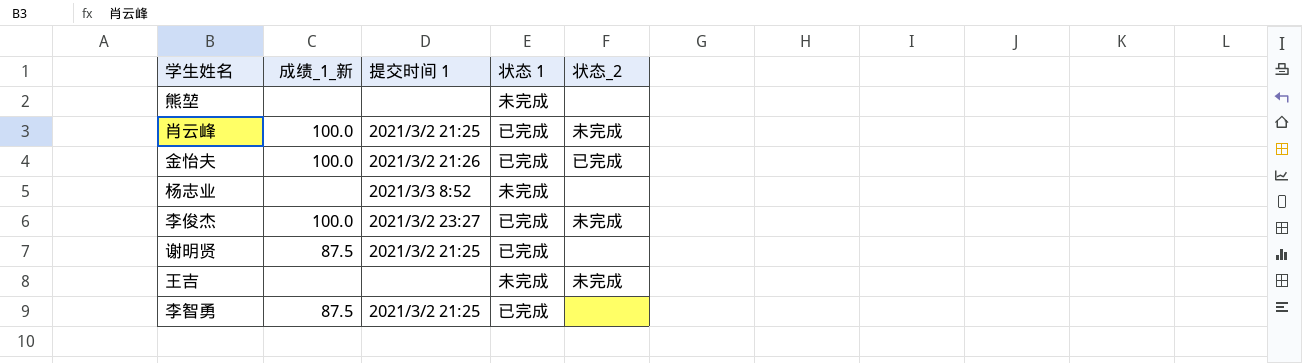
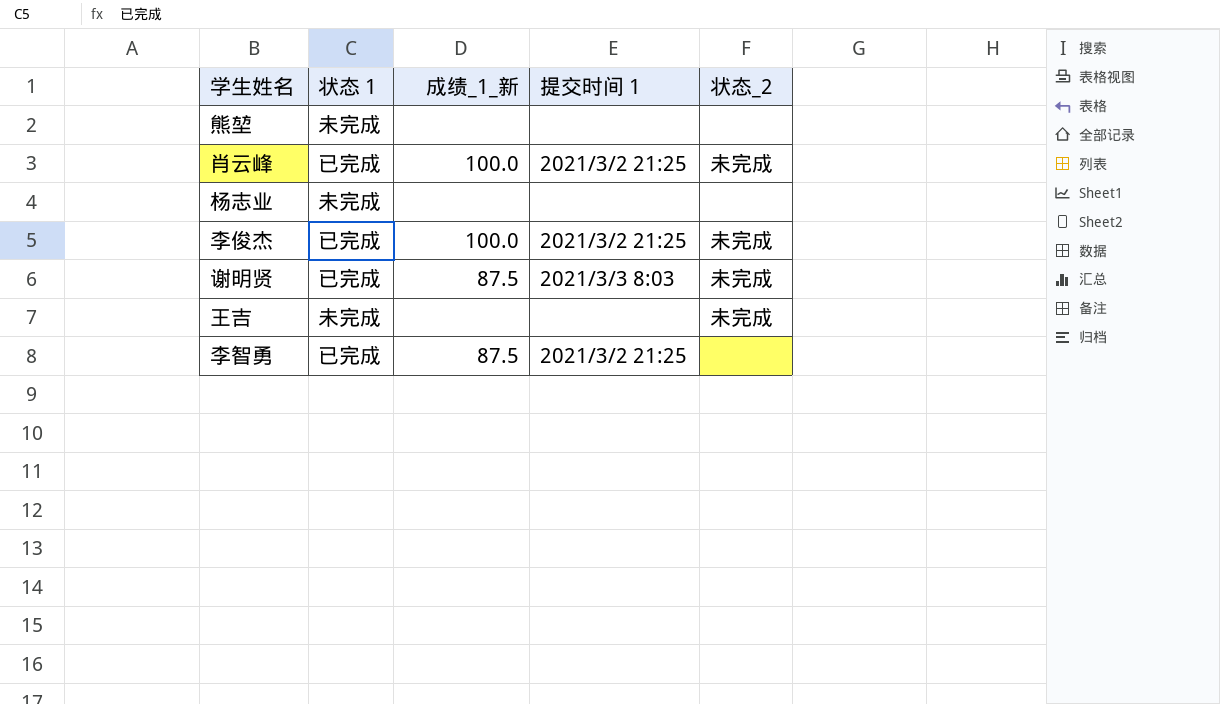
column 状态 1 | position: 4 -> 2
row 金怡夫: 100.0 | 2021/3/2 21:26 | 已完成 | 已完成 -> none
杨志业 | 提交时间 1: 2021/3/3 8:52 -> none
李俊杰 | 提交时间 1: 2021/3/2 23:27 -> 2021/3/2 21:25
谢明贤 | 提交时间 1: 2021/3/2 21:25 -> 2021/3/3 8:03
谢明贤 | 状态_2: none -> 未完成

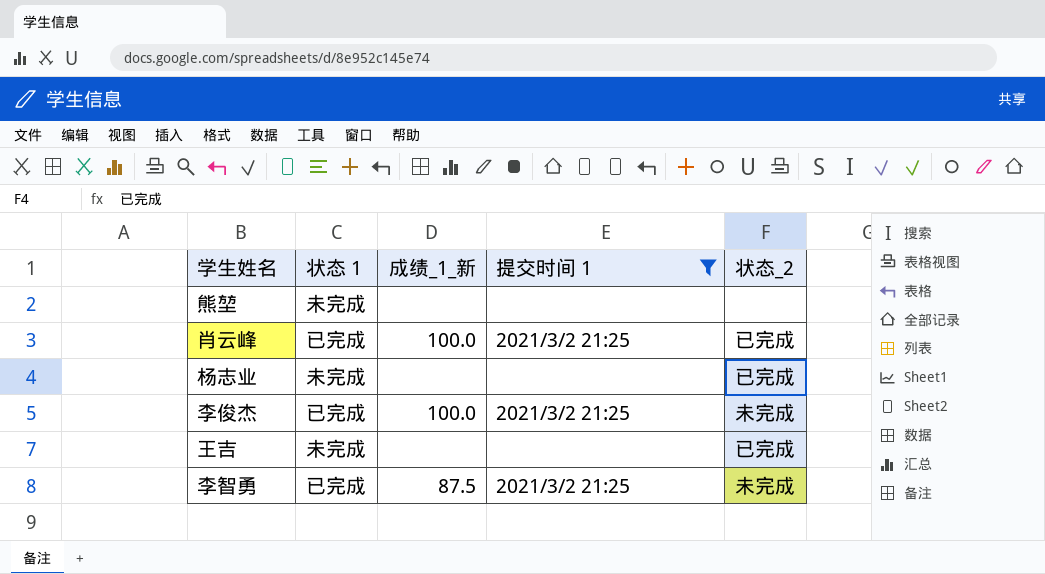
filter: none -> 提交时间 1 != 2021/3/3 8:03
肖云峰 | 状态_2: 未完成 -> 已完成
杨志业 | 状态_2: none -> 已完成
王吉 | 状态_2: 未完成 -> 已完成
李智勇 | 状态_2: none -> 未完成

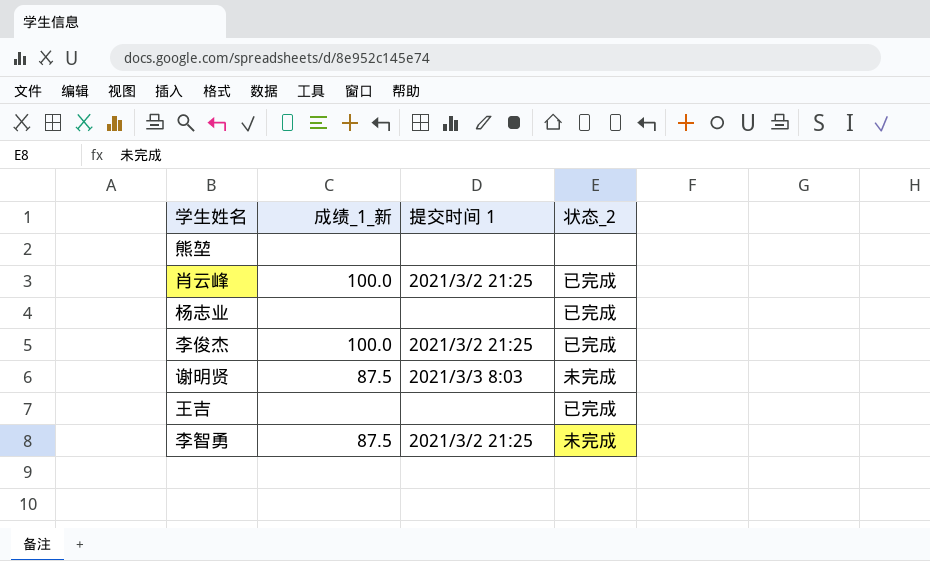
filter: 提交时间 1 != 2021/3/3 8:03 -> none
column 状态 1 | position: 2 -> none
李俊杰 | 状态_2: 未完成 -> 已完成

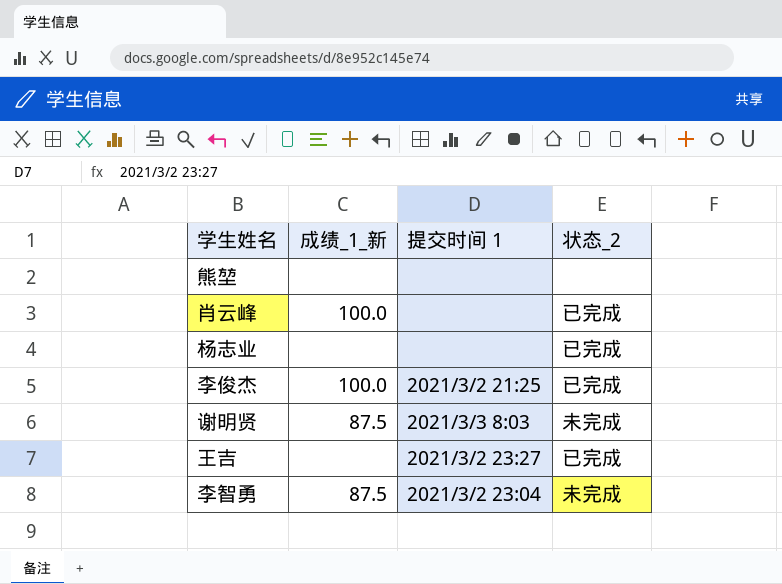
肖云峰 | 提交时间 1: 2021/3/2 21:25 -> none
王吉 | 提交时间 1: none -> 2021/3/2 23:27
李智勇 | 提交时间 1: 2021/3/2 21:25 -> 2021/3/2 23:04

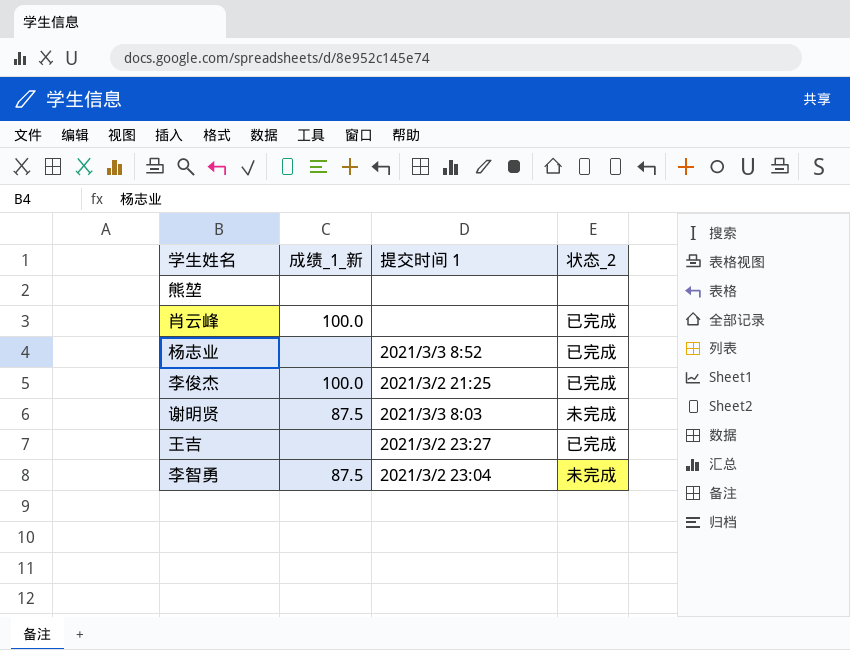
杨志业 | 提交时间 1: none -> 2021/3/3 8:52

